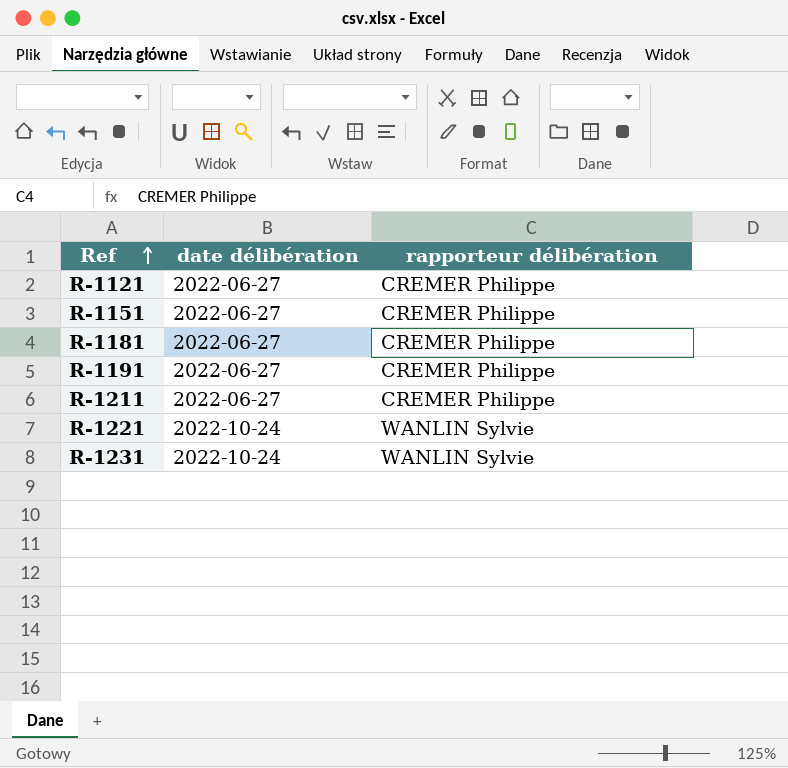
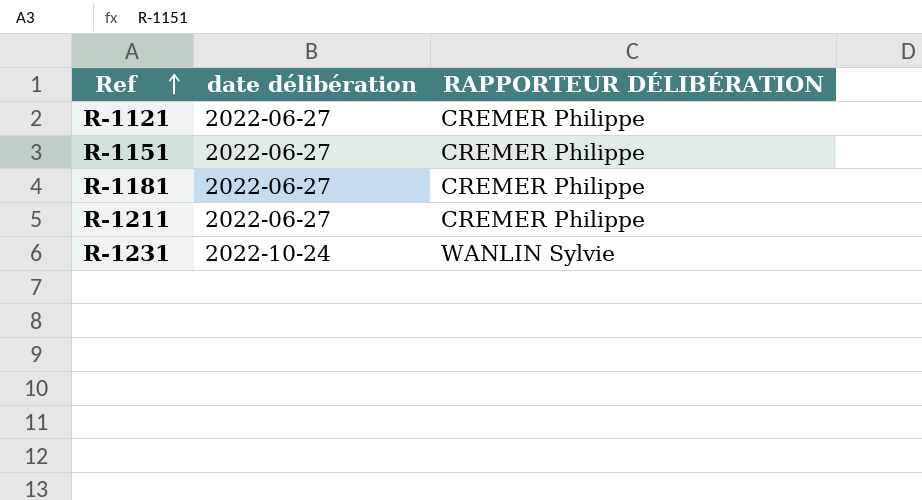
column name: rapporteur délibération -> RAPPORTEUR DÉLIBÉRATION
row R-1191: 2022-06-27 | CREMER Philippe -> none
row R-1221: 2022-10-24 | WANLIN Sylvie -> none

